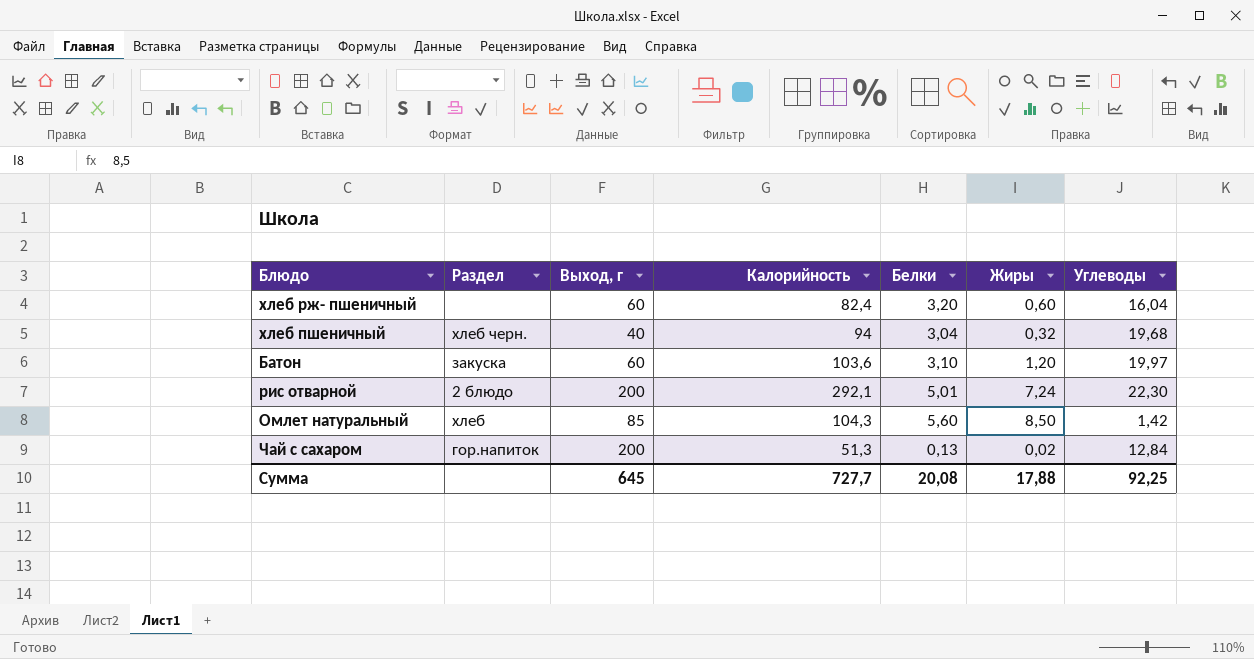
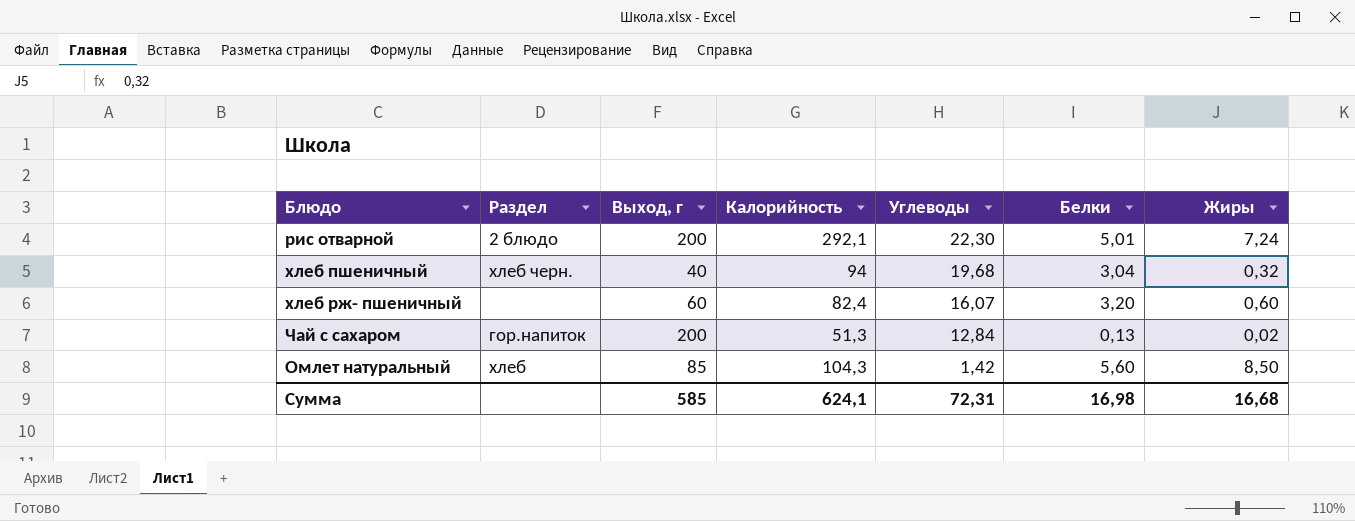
row order: none -> Углеводы descending
column Углеводы | position: 7 -> 5
row Батон: закуска | 60 | 103,6 | 3,10 | 1,20 | 19,97 -> none
хлеб рж- пшеничный | Углеводы: 16,04 -> 16,07
Сумма | Выход, г: 645 -> 585
Сумма | Калорийность: 727,7 -> 624,1
Сумма | Углеводы: 92,25 -> 72,31
Сумма | Белки: 20,08 -> 16,98
Сумма | Жиры: 17,88 -> 16,68

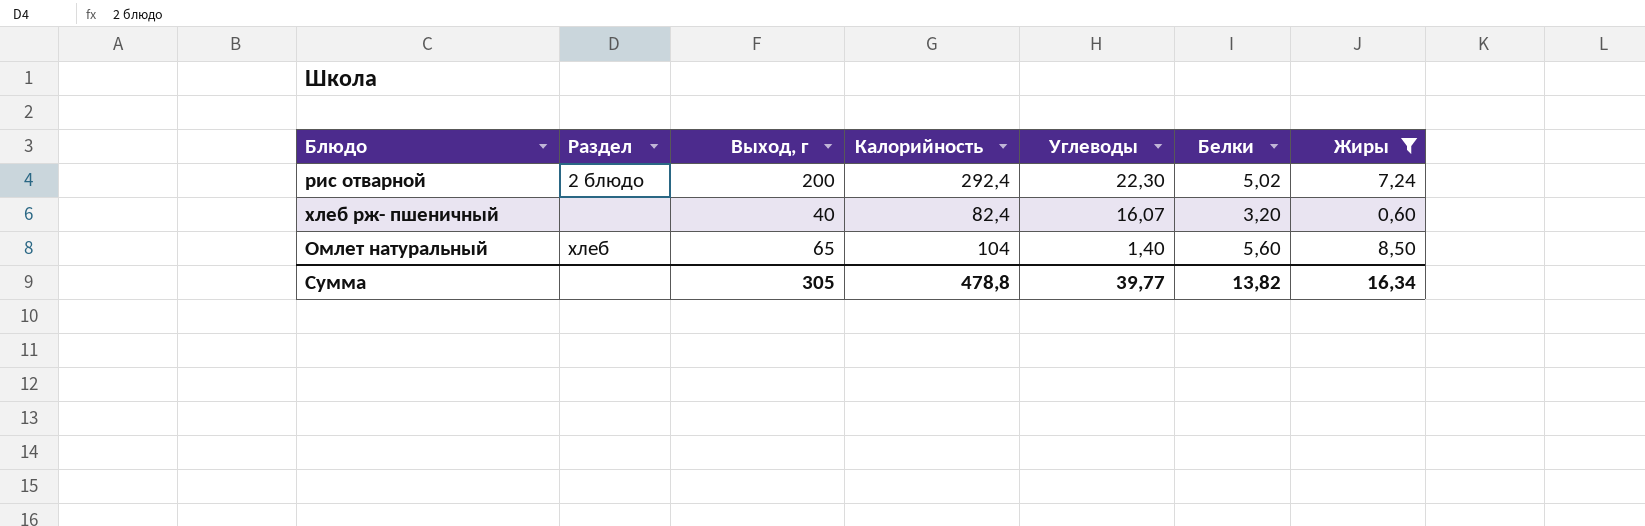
filter: none -> Жиры >= 0,60
рис отварной | Калорийность: 292,1 -> 292,4
рис отварной | Белки: 5,01 -> 5,02
хлеб рж- пшеничный | Выход, г: 60 -> 40
Омлет натуральный | Выход, г: 85 -> 65
Омлет натуральный | Калорийность: 104,3 -> 104
Омлет натуральный | Углеводы: 1,42 -> 1,40
Сумма | Выход, г: 585 -> 305
Сумма | Калорийность: 624,1 -> 478,8
Сумма | Углеводы: 72,31 -> 39,77
Сумма | Белки: 16,98 -> 13,82
Сумма | Жиры: 16,68 -> 16,34

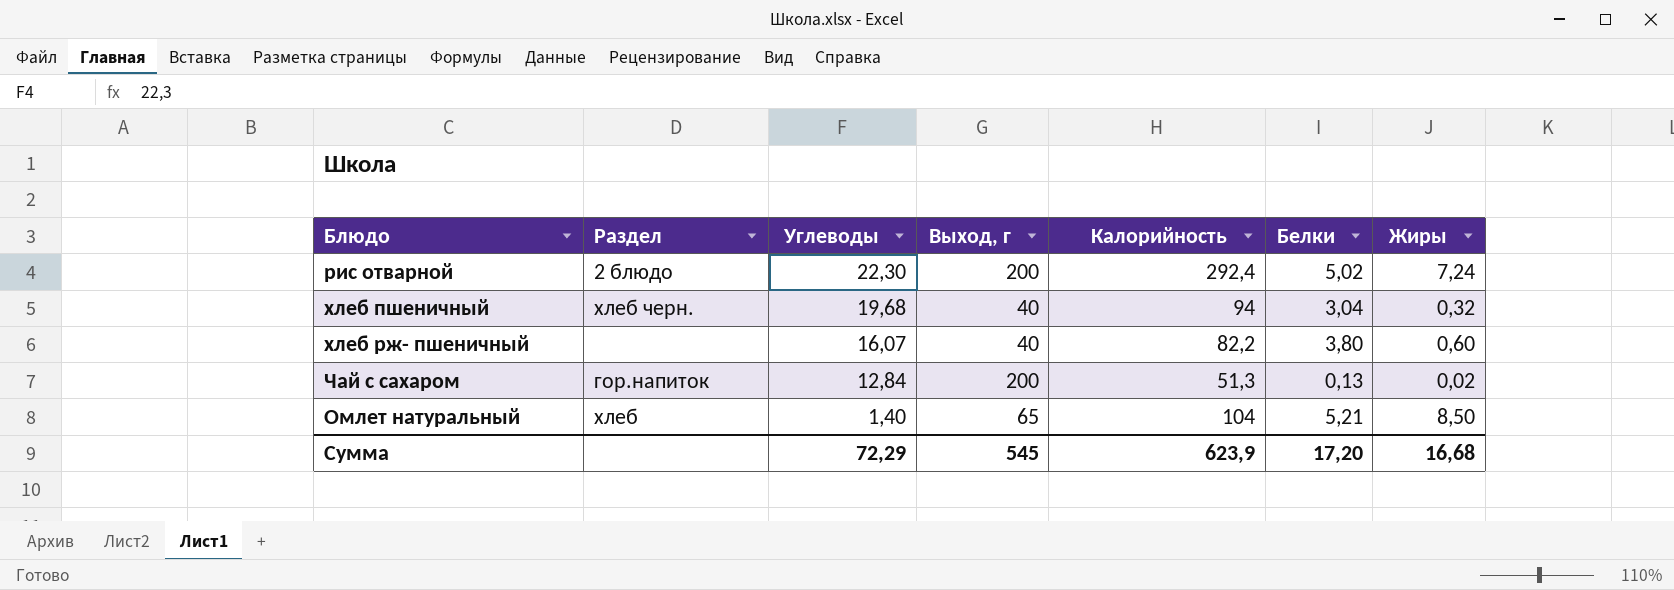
filter: Жиры >= 0,60 -> none
column Углеводы | position: 5 -> 3
хлеб рж- пшеничный | Калорийность: 82,4 -> 82,2
хлеб рж- пшеничный | Белки: 3,20 -> 3,80
Омлет натуральный | Белки: 5,60 -> 5,21
Сумма | Углеводы: 39,77 -> 72,29
Сумма | Выход, г: 305 -> 545
Сумма | Калорийность: 478,8 -> 623,9
Сумма | Белки: 13,82 -> 17,20
Сумма | Жиры: 16,34 -> 16,68

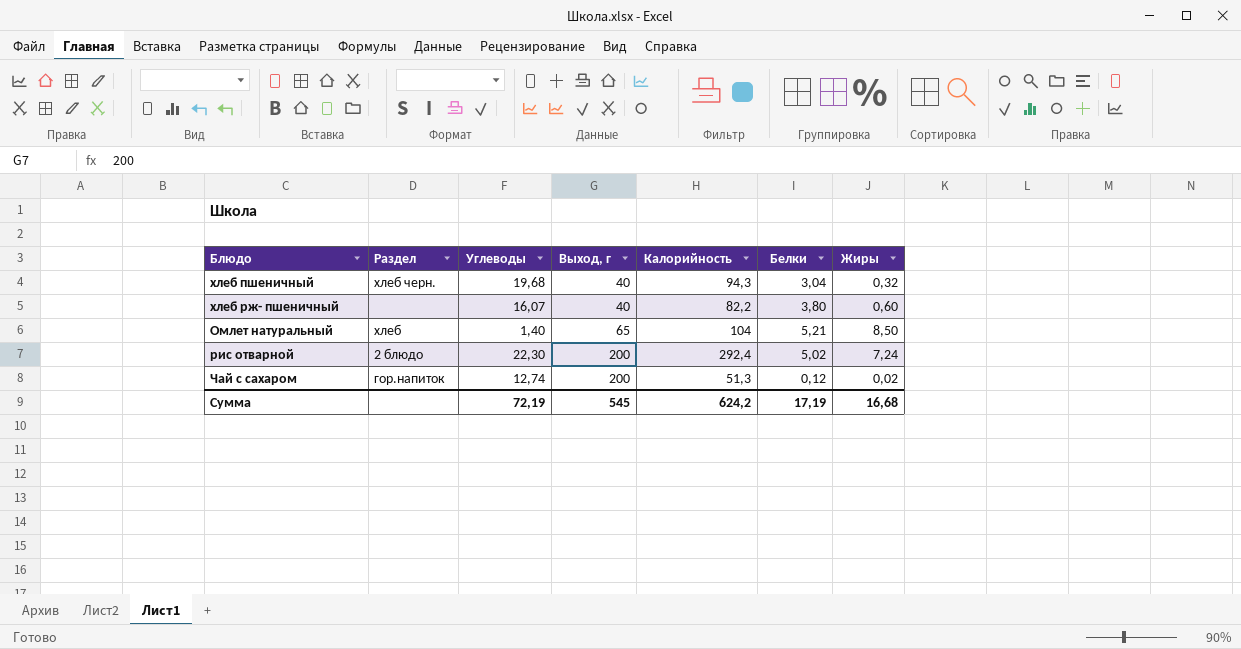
row order: Углеводы descending -> Выход, г ascending
хлеб пшеничный | Калорийность: 94 -> 94,3
Чай с сахаром | Углеводы: 12,84 -> 12,74
Чай с сахаром | Белки: 0,13 -> 0,12
Сумма | Углеводы: 72,29 -> 72,19
Сумма | Калорийность: 623,9 -> 624,2
Сумма | Белки: 17,20 -> 17,19

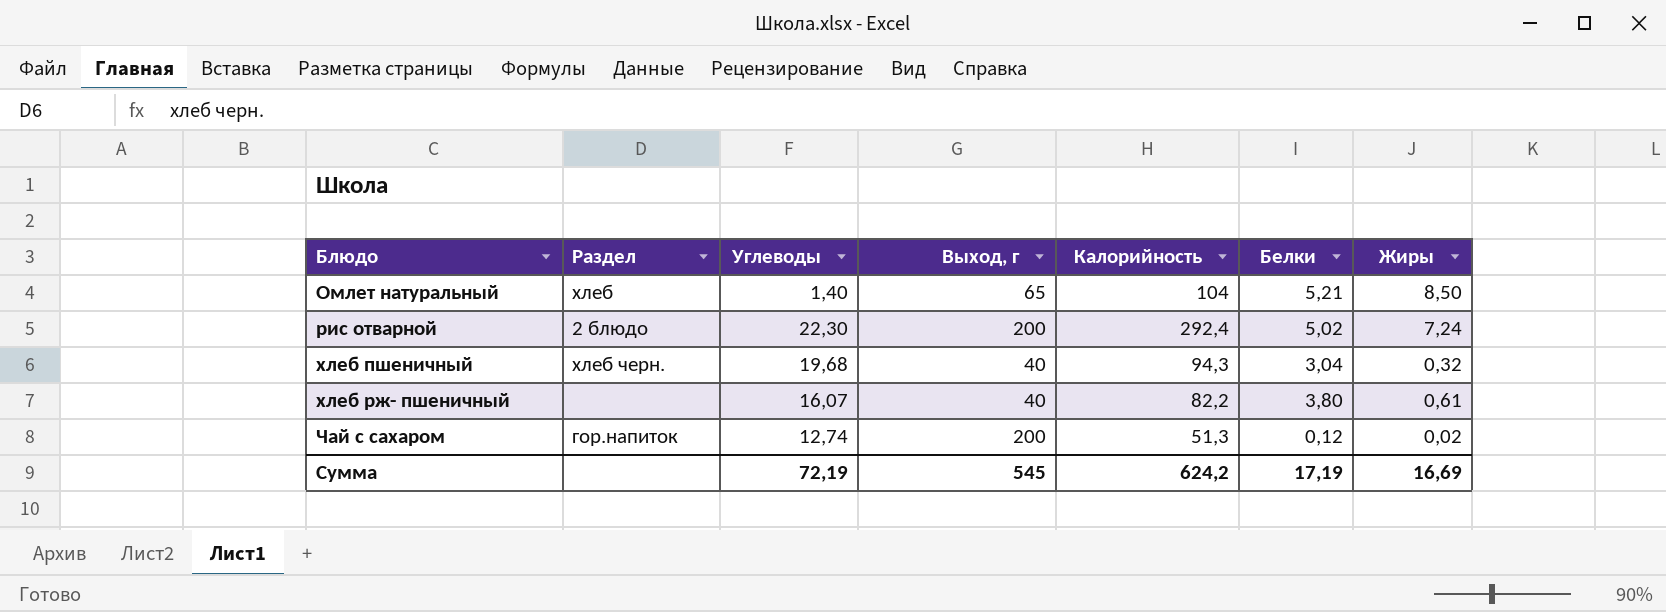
row order: Выход, г ascending -> Блюдо ascending
хлеб рж- пшеничный | Жиры: 0,60 -> 0,61
Сумма | Жиры: 16,68 -> 16,69

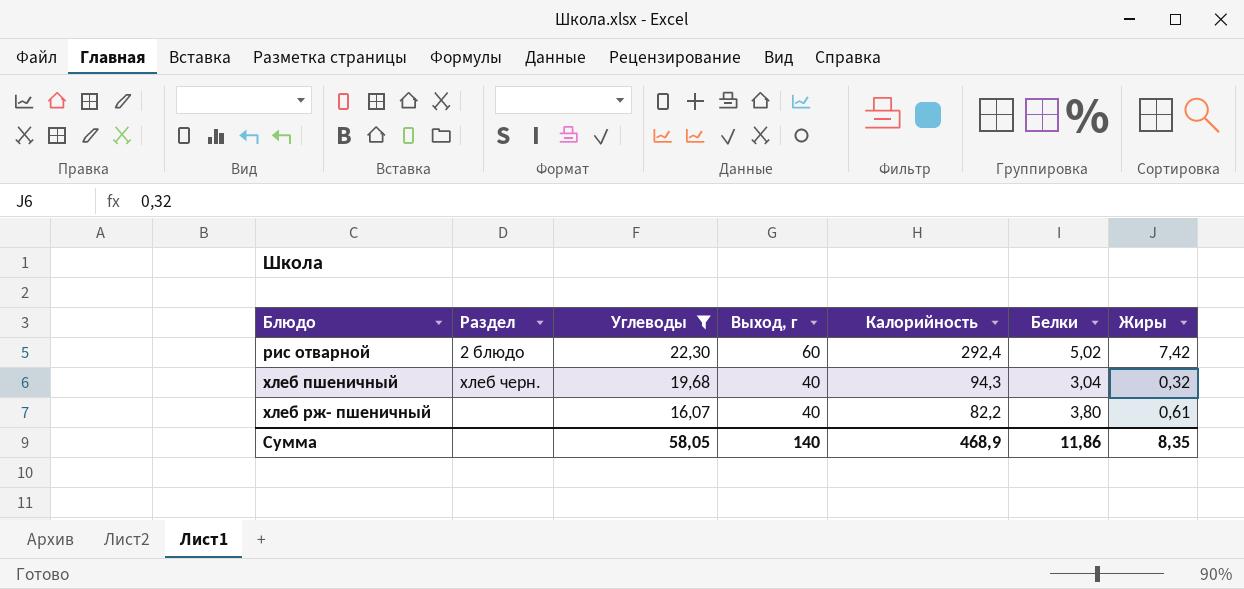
filter: none -> Углеводы >= 16,07
рис отварной | Выход, г: 200 -> 60
рис отварной | Жиры: 7,24 -> 7,42
Сумма | Углеводы: 72,19 -> 58,05
Сумма | Выход, г: 545 -> 140
Сумма | Калорийность: 624,2 -> 468,9
Сумма | Белки: 17,19 -> 11,86
Сумма | Жиры: 16,69 -> 8,35

